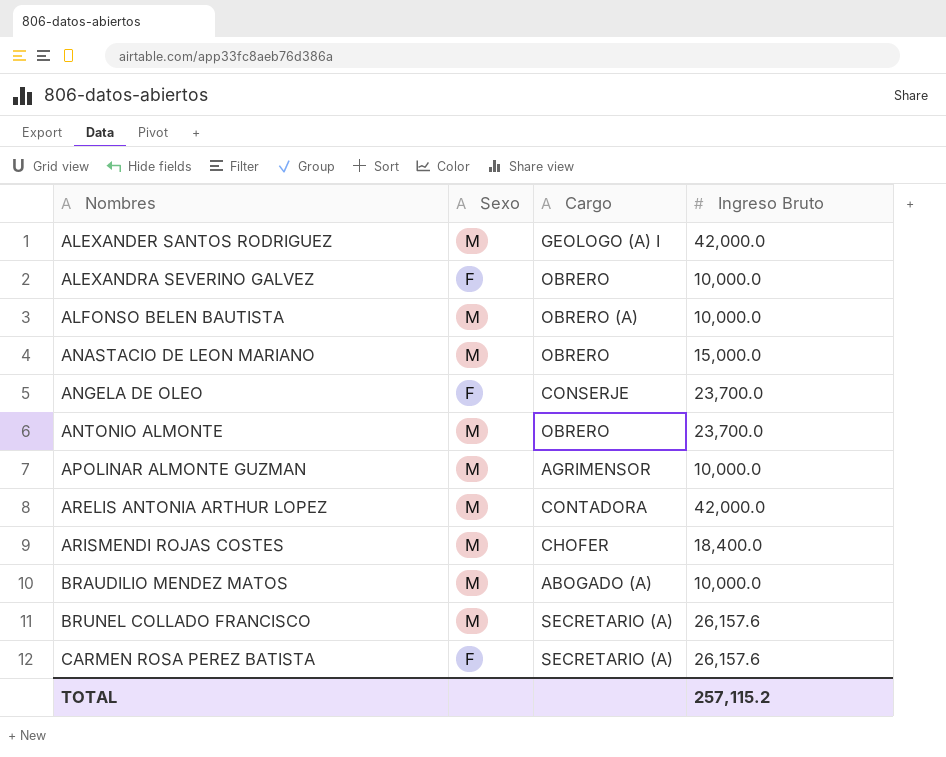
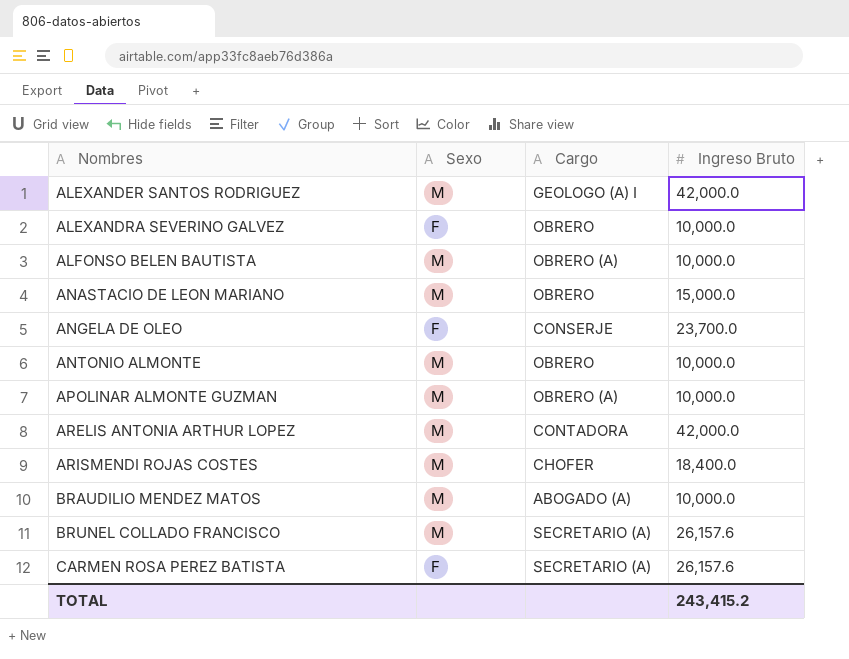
ANTONIO ALMONTE | Ingreso Bruto: 23,700.0 -> 10,000.0
APOLINAR ALMONTE GUZMAN | Cargo: AGRIMENSOR -> OBRERO (A)
TOTAL | Ingreso Bruto: 257,115.2 -> 243,415.2

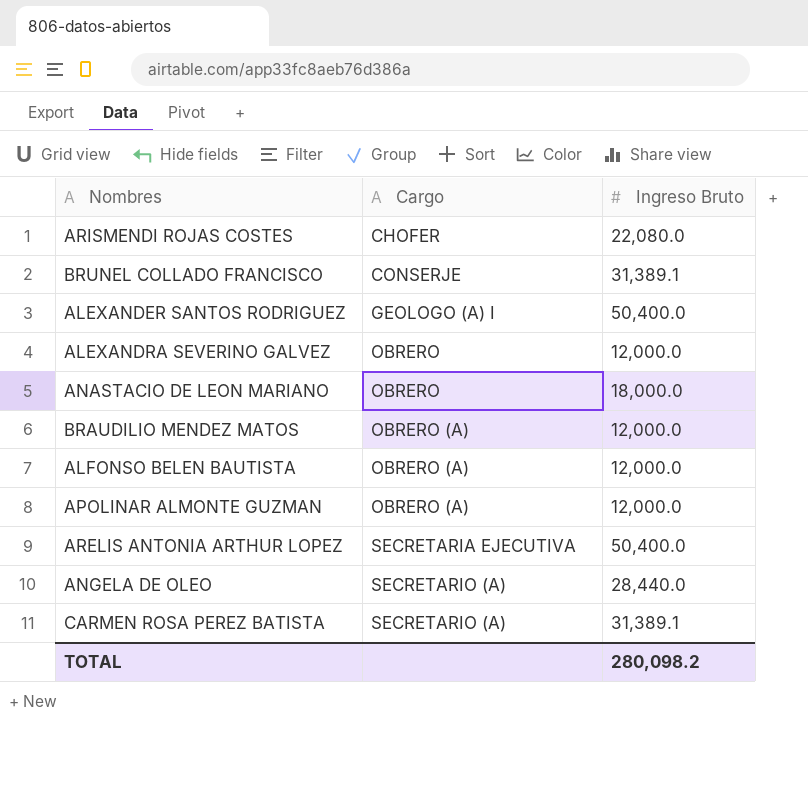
row order: Nombres ascending -> Cargo ascending
column Sexo | position: 2 -> none
row ANTONIO ALMONTE: M | OBRERO | 10,000.0 -> none
ARISMENDI ROJAS COSTES | Ingreso Bruto: 18,400.0 -> 22,080.0
BRUNEL COLLADO FRANCISCO | Cargo: SECRETARIO (A) -> CONSERJE
BRUNEL COLLADO FRANCISCO | Ingreso Bruto: 26,157.6 -> 31,389.1
ALEXANDER SANTOS RODRIGUEZ | Ingreso Bruto: 42,000.0 -> 50,400.0
ALEXANDRA SEVERINO GALVEZ | Ingreso Bruto: 10,000.0 -> 12,000.0
ANASTACIO DE LEON MARIANO | Ingreso Bruto: 15,000.0 -> 18,000.0
BRAUDILIO MENDEZ MATOS | Cargo: ABOGADO (A) -> OBRERO (A)
BRAUDILIO MENDEZ MATOS | Ingreso Bruto: 10,000.0 -> 12,000.0
ALFONSO BELEN BAUTISTA | Ingreso Bruto: 10,000.0 -> 12,000.0
APOLINAR ALMONTE GUZMAN | Ingreso Bruto: 10,000.0 -> 12,000.0
ARELIS ANTONIA ARTHUR LOPEZ | Cargo: CONTADORA -> SECRETARIA EJECUTIVA
ARELIS ANTONIA ARTHUR LOPEZ | Ingreso Bruto: 42,000.0 -> 50,400.0
ANGELA DE OLEO | Cargo: CONSERJE -> SECRETARIO (A)
ANGELA DE OLEO | Ingreso Bruto: 23,700.0 -> 28,440.0
CARMEN ROSA PEREZ BATISTA | Ingreso Bruto: 26,157.6 -> 31,389.1
TOTAL | Ingreso Bruto: 243,415.2 -> 280,098.2

